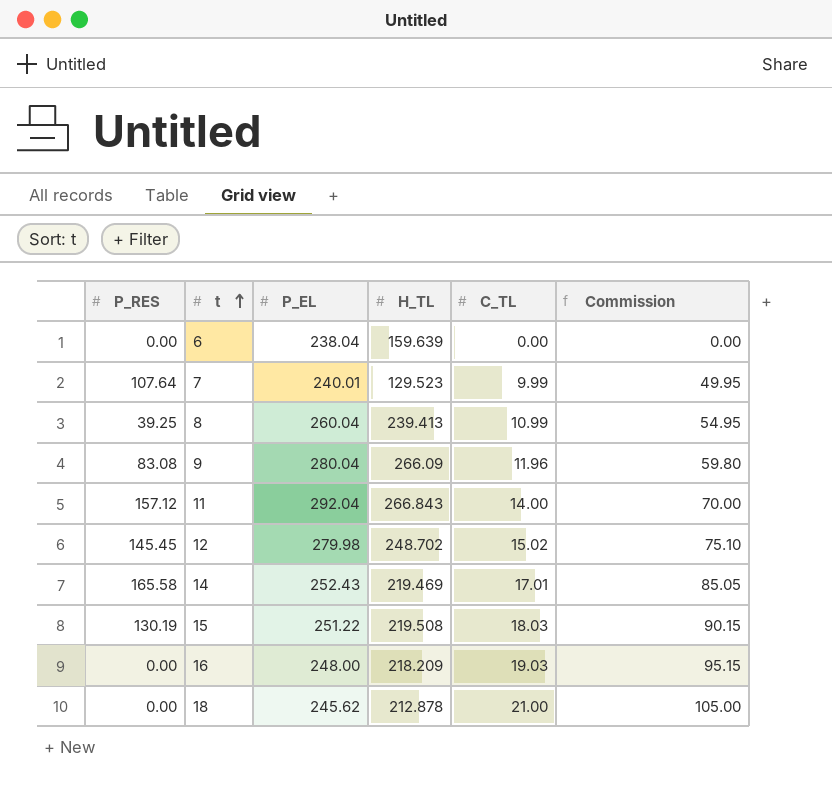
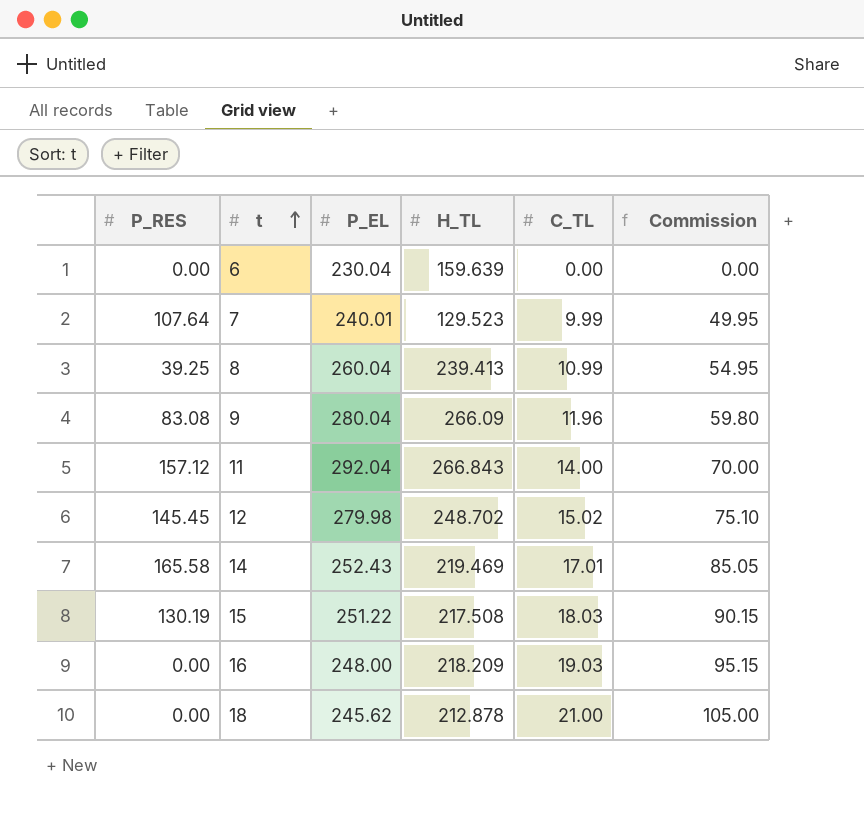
6 | P_EL: 238.04 -> 230.04
15 | H_TL: 219.508 -> 217.508

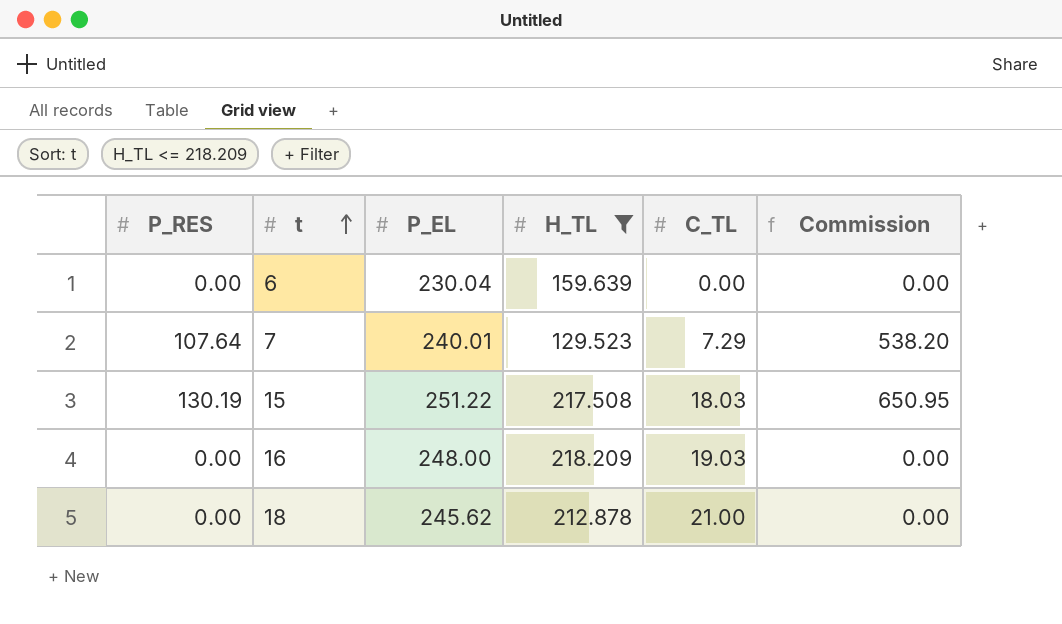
filter: none -> H_TL <= 218.209
column Commission | formula: [C_TL] * 5 -> [P_RES] * 5
7 | C_TL: 9.99 -> 7.29

